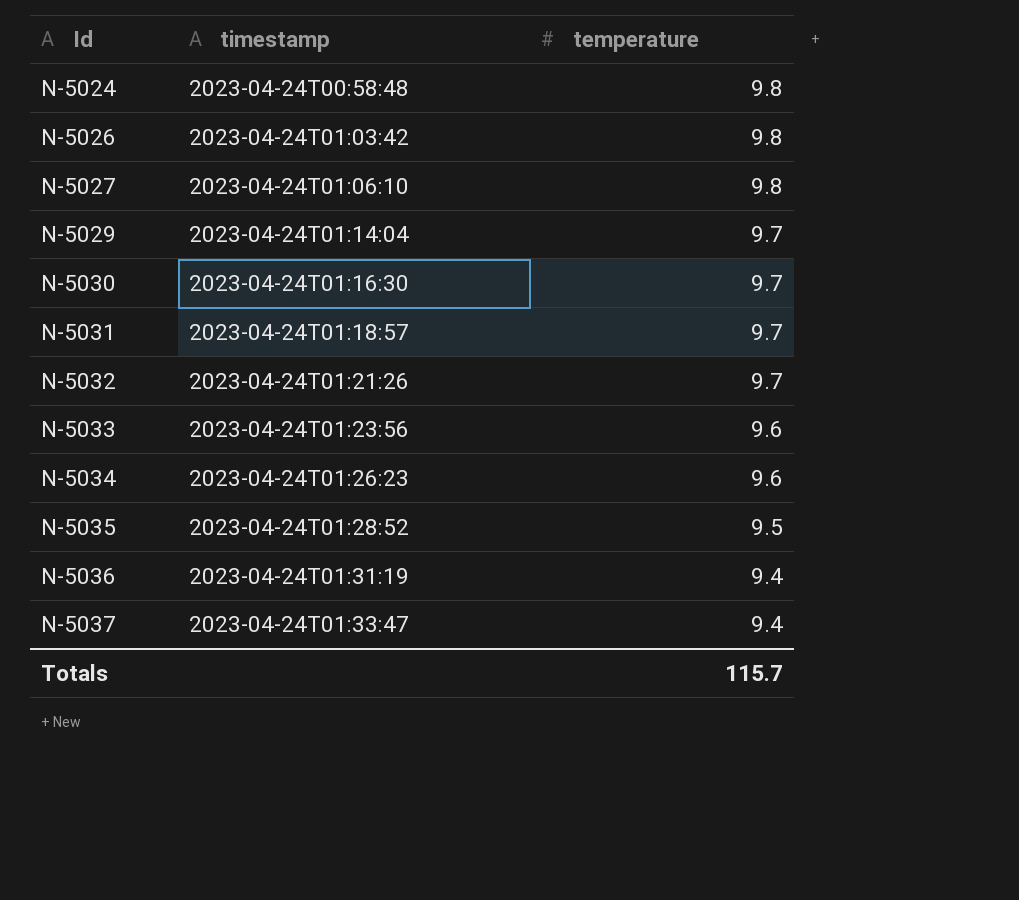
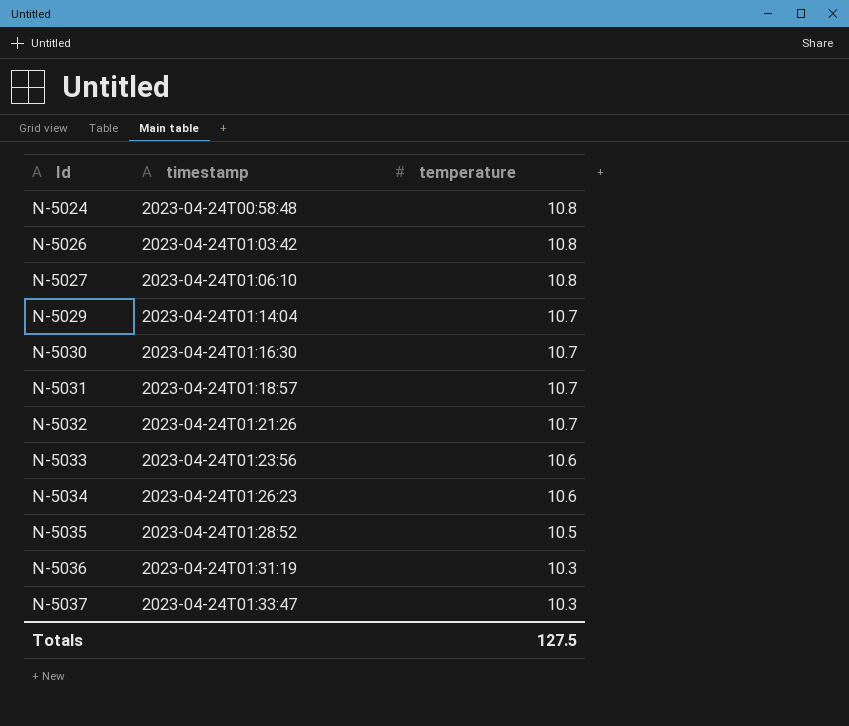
N-5024 | temperature: 9.8 -> 10.8
N-5026 | temperature: 9.8 -> 10.8
N-5027 | temperature: 9.8 -> 10.8
N-5029 | temperature: 9.7 -> 10.7
N-5030 | temperature: 9.7 -> 10.7
N-5031 | temperature: 9.7 -> 10.7
N-5032 | temperature: 9.7 -> 10.7
N-5033 | temperature: 9.6 -> 10.6
N-5034 | temperature: 9.6 -> 10.6
N-5035 | temperature: 9.5 -> 10.5
N-5036 | temperature: 9.4 -> 10.3
N-5037 | temperature: 9.4 -> 10.3
Totals | temperature: 115.7 -> 127.5

